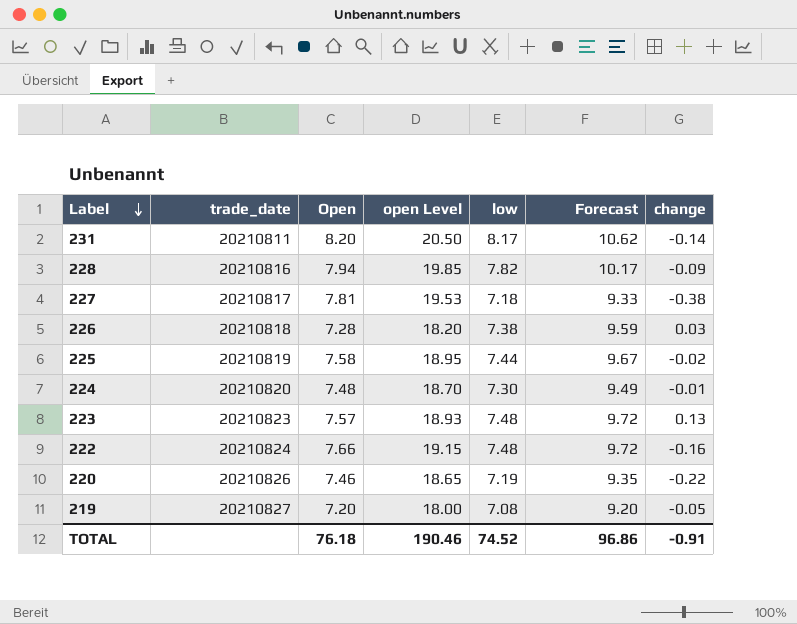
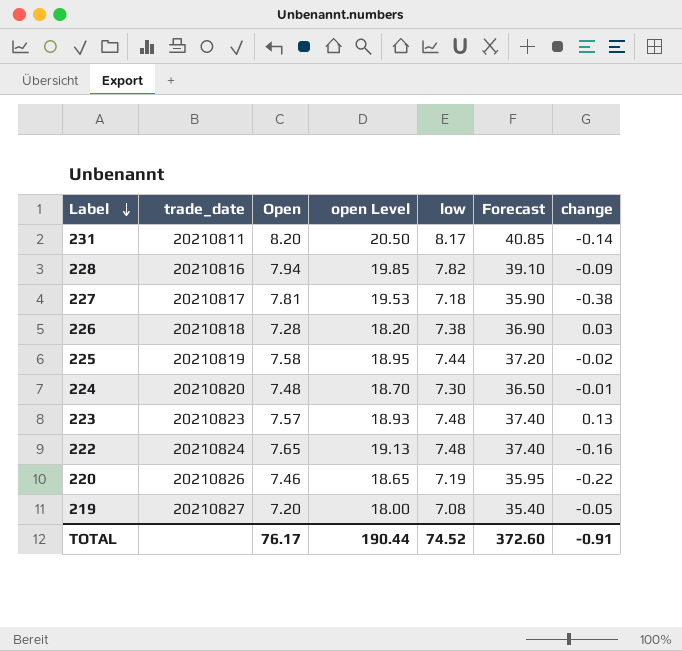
column Forecast | formula: [low] * 1.3 -> [low] * 5
222 | Open: 7.66 -> 7.65
222 | open Level: 19.15 -> 19.13
TOTAL | Open: 76.18 -> 76.17
TOTAL | open Level: 190.46 -> 190.44
TOTAL | Forecast: 96.86 -> 372.60

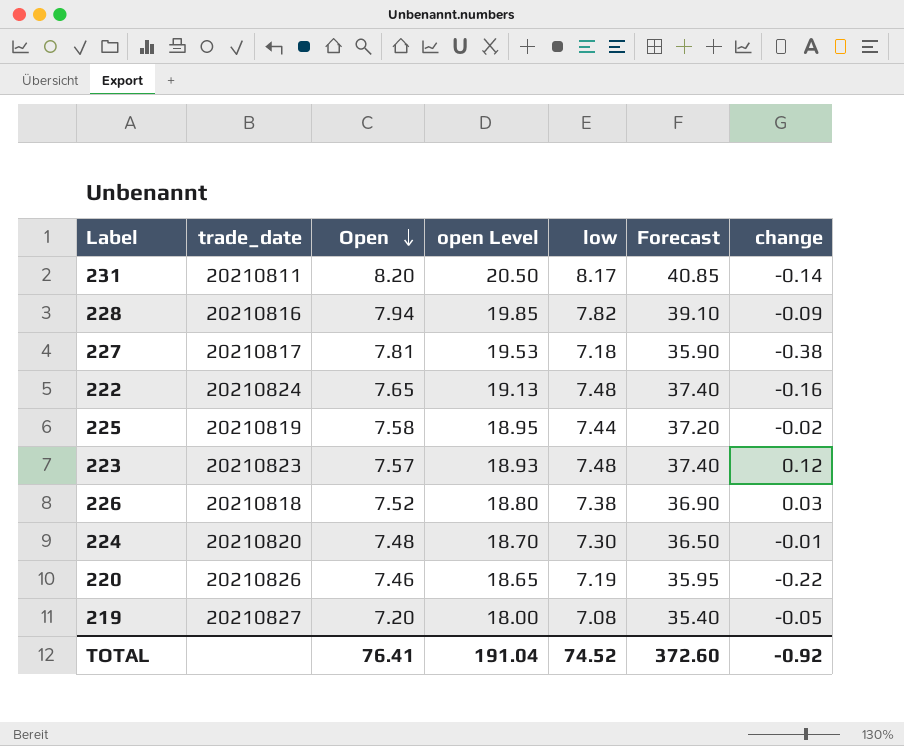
row order: Label descending -> Open descending
223 | change: 0.13 -> 0.12
226 | Open: 7.28 -> 7.52
226 | open Level: 18.20 -> 18.80
TOTAL | Open: 76.17 -> 76.41
TOTAL | open Level: 190.44 -> 191.04
TOTAL | change: -0.91 -> -0.92

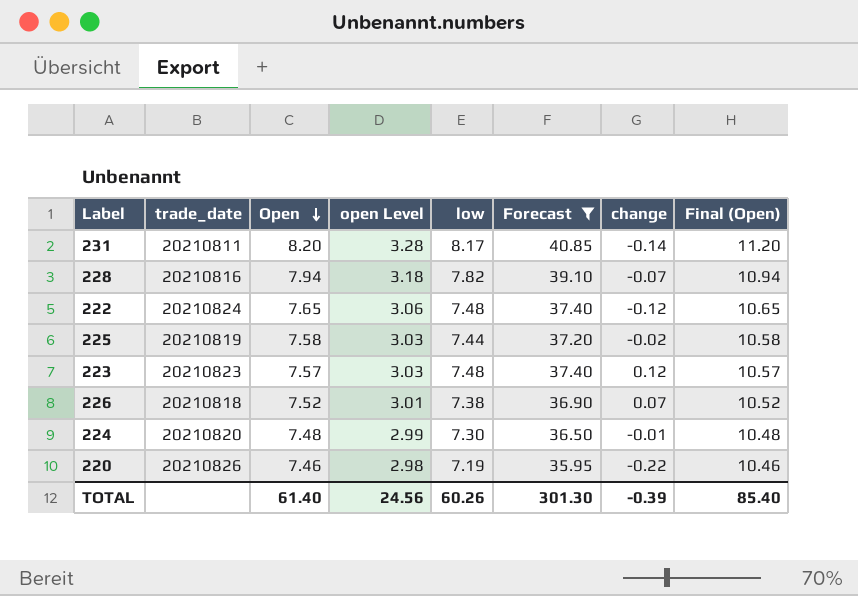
filter: none -> Forecast >= 35.95
column open Level | formula: [Open] * 2.5 -> [Open] * 0.4
column Final (Open) | formula: none -> [Open] + 3
228 | change: -0.09 -> -0.07
222 | change: -0.16 -> -0.12
226 | change: 0.03 -> 0.07
TOTAL | Open: 76.41 -> 61.40
TOTAL | open Level: 191.04 -> 24.56
TOTAL | low: 74.52 -> 60.26
TOTAL | Forecast: 372.60 -> 301.30
TOTAL | change: -0.92 -> -0.39

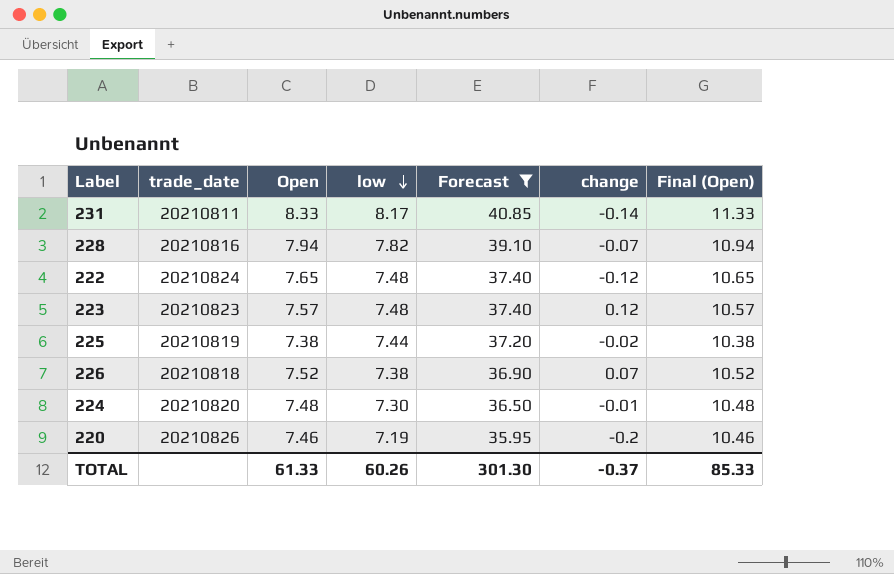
row order: Open descending -> low descending
column open Level | formula: [Open] * 0.4 -> none
231 | Open: 8.20 -> 8.33
231 | Final (Open): 11.20 -> 11.33
225 | Open: 7.58 -> 7.38
225 | Final (Open): 10.58 -> 10.38
220 | change: -0.22 -> -0.2
TOTAL | Open: 61.40 -> 61.33
TOTAL | change: -0.39 -> -0.37
TOTAL | Final (Open): 85.40 -> 85.33

